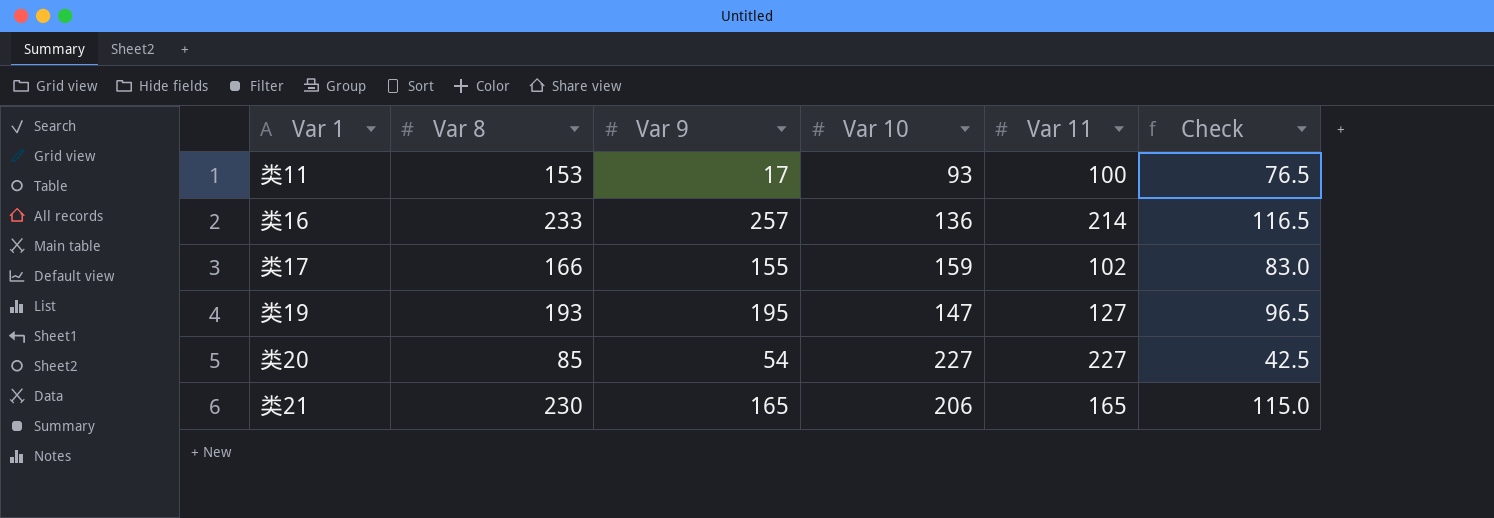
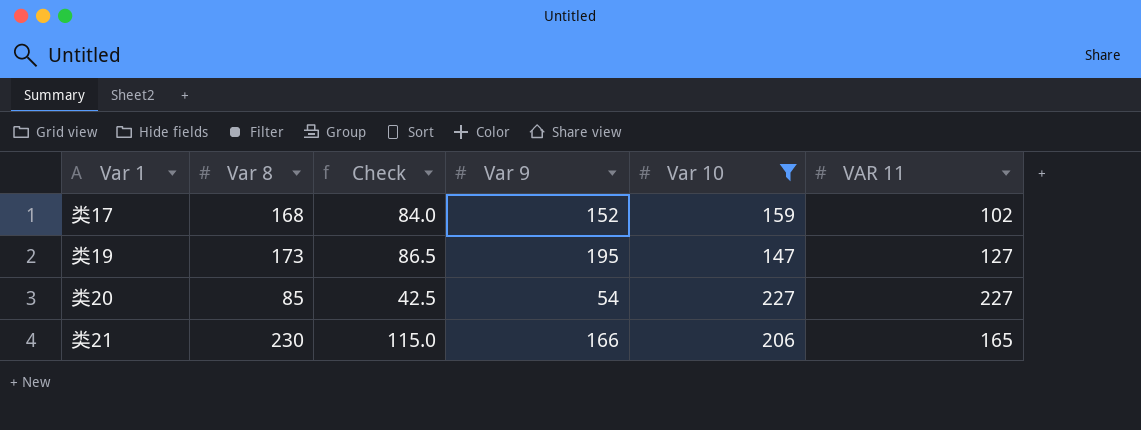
filter: none -> Var 10 >= 147
column Check | position: 6 -> 3
column name: Var 11 -> VAR 11
类17 | Var 8: 166 -> 168
类17 | Check: 83.0 -> 84.0
类17 | Var 9: 155 -> 152
类19 | Var 8: 193 -> 173
类19 | Check: 96.5 -> 86.5
类21 | Var 9: 165 -> 166

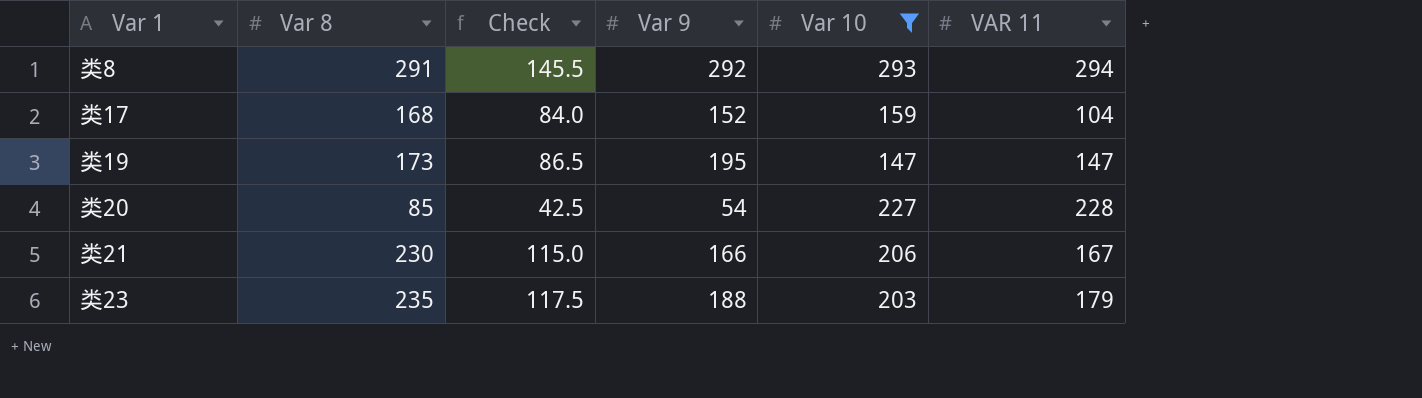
row 类8: none -> 291 | 145.5 | 292 | 293 | 294
类17 | VAR 11: 102 -> 104
类19 | VAR 11: 127 -> 147
类20 | VAR 11: 227 -> 228
类21 | VAR 11: 165 -> 167
row 类23: none -> 235 | 117.5 | 188 | 203 | 179

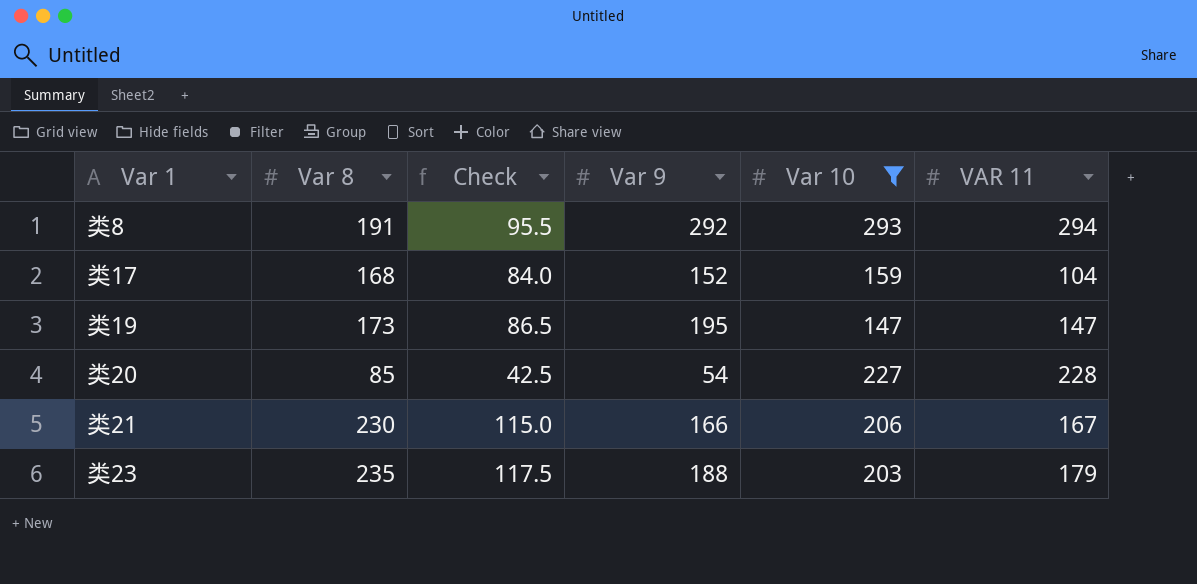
类8 | Var 8: 291 -> 191
类8 | Check: 145.5 -> 95.5

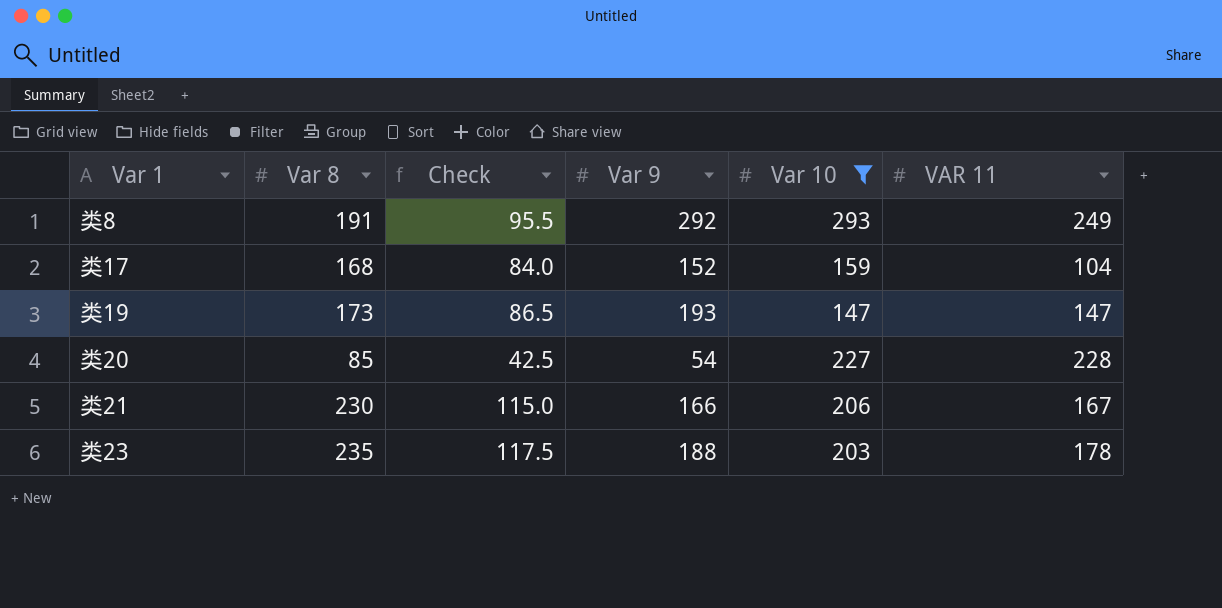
类8 | VAR 11: 294 -> 249
类19 | Var 9: 195 -> 193
类23 | VAR 11: 179 -> 178

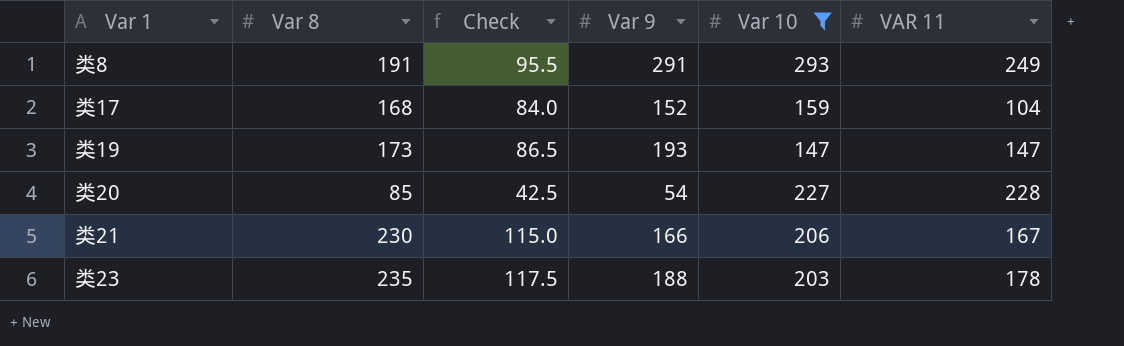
类8 | Var 9: 292 -> 291

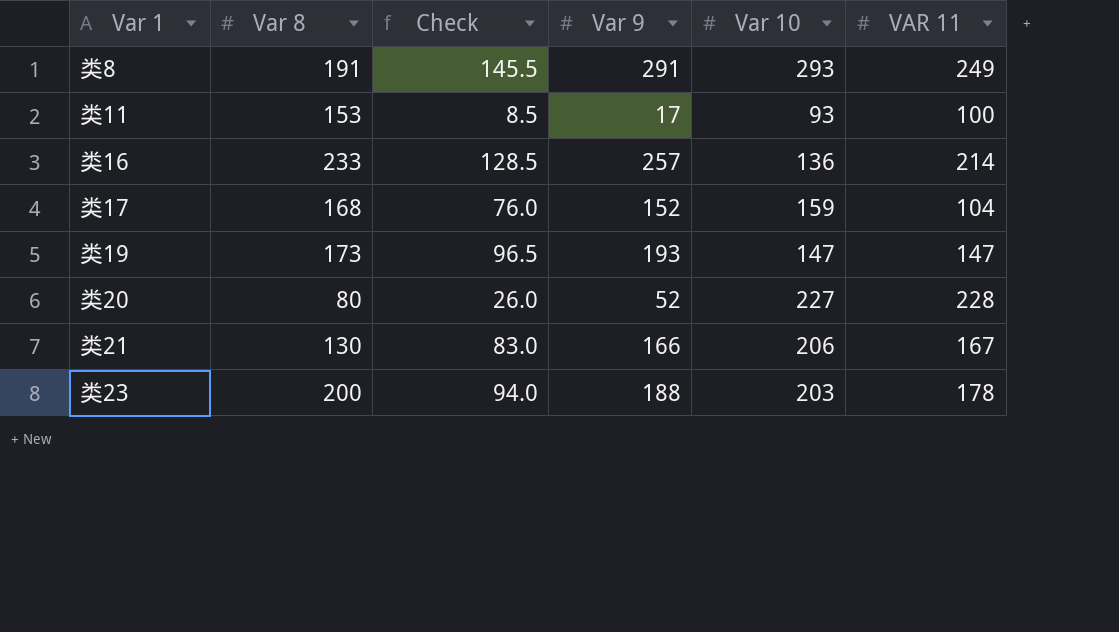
filter: Var 10 >= 147 -> none
column Check | formula: [Var 8] * 0.5 -> [Var 9] * 0.5
类20 | Var 8: 85 -> 80
类20 | Var 9: 54 -> 52
类21 | Var 8: 230 -> 130
类23 | Var 8: 235 -> 200

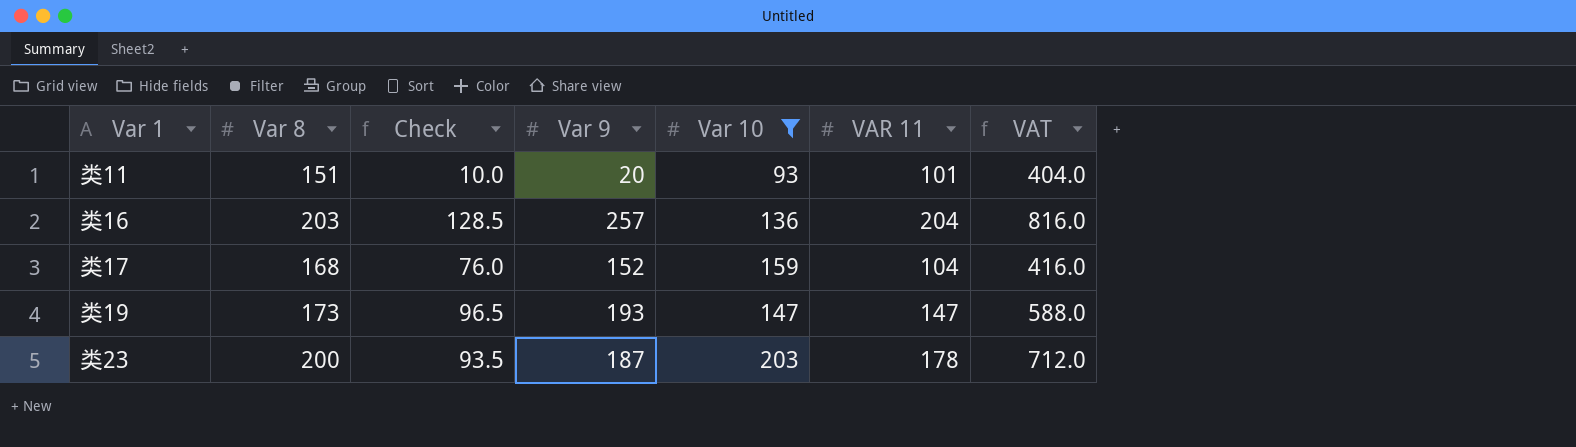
filter: none -> Var 10 <= 203
column VAT | formula: none -> [VAR 11] * 4
类11 | Var 8: 153 -> 151
类11 | Check: 8.5 -> 10.0
类11 | Var 9: 17 -> 20
类11 | VAR 11: 100 -> 101
类16 | Var 8: 233 -> 203
类16 | VAR 11: 214 -> 204
类23 | Check: 94.0 -> 93.5
类23 | Var 9: 188 -> 187

